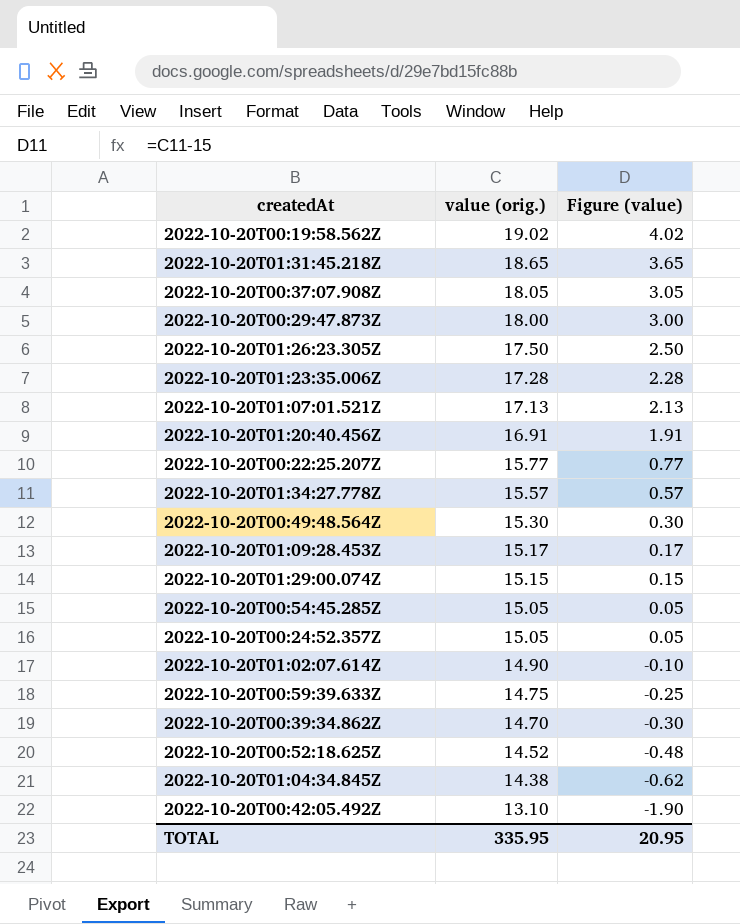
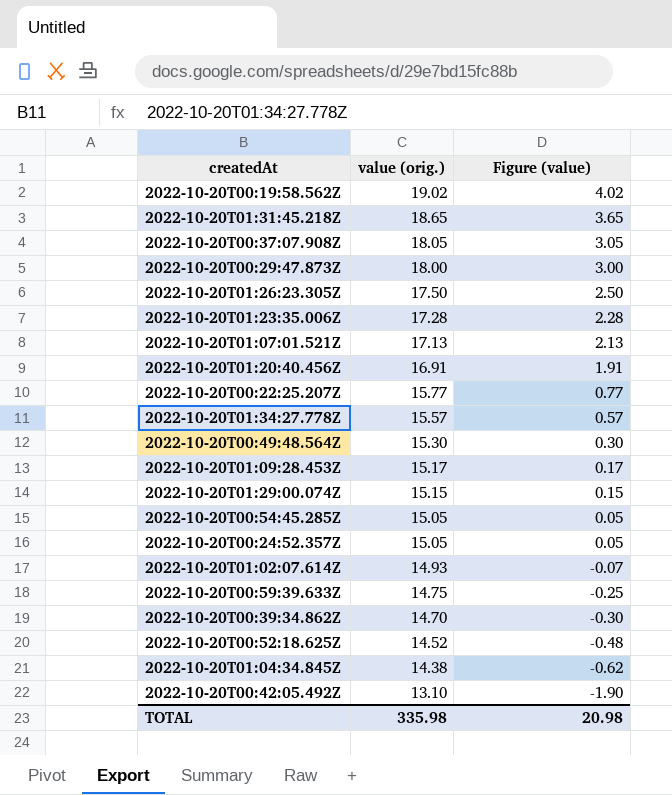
2022-10-20T01:02:07.614Z | value (orig.): 14.90 -> 14.93
2022-10-20T01:02:07.614Z | Figure (value): -0.10 -> -0.07
TOTAL | value (orig.): 335.95 -> 335.98
TOTAL | Figure (value): 20.95 -> 20.98

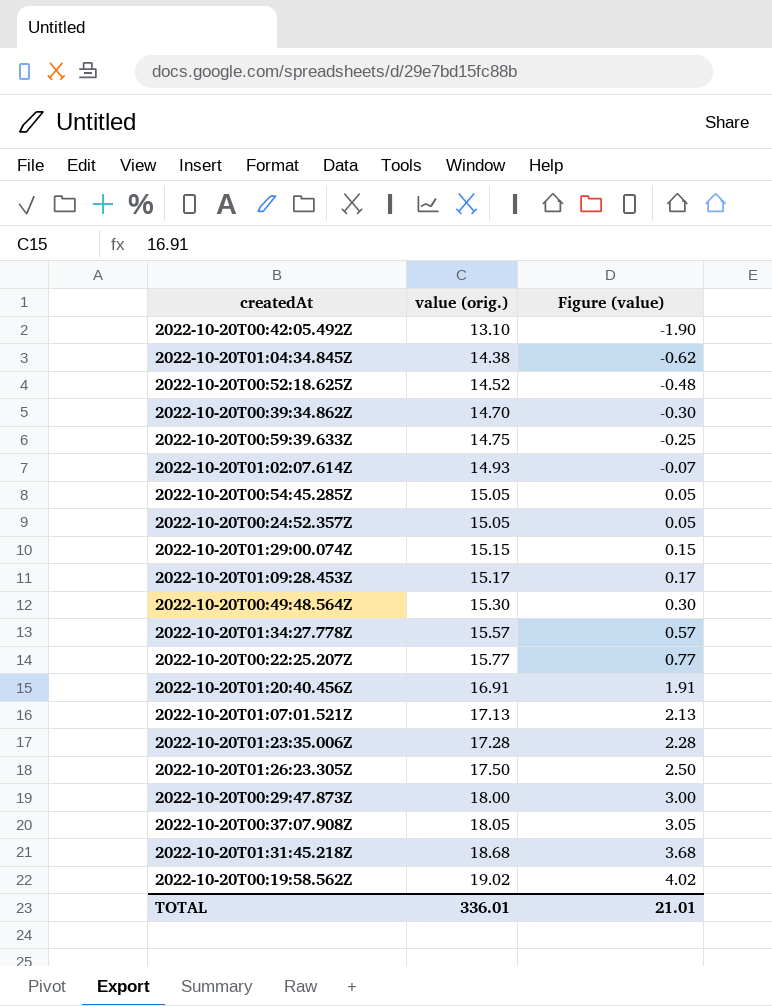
row order: value (orig.) descending -> value (orig.) ascending
2022-10-20T01:31:45.218Z | value (orig.): 18.65 -> 18.68
2022-10-20T01:31:45.218Z | Figure (value): 3.65 -> 3.68
TOTAL | value (orig.): 335.98 -> 336.01
TOTAL | Figure (value): 20.98 -> 21.01

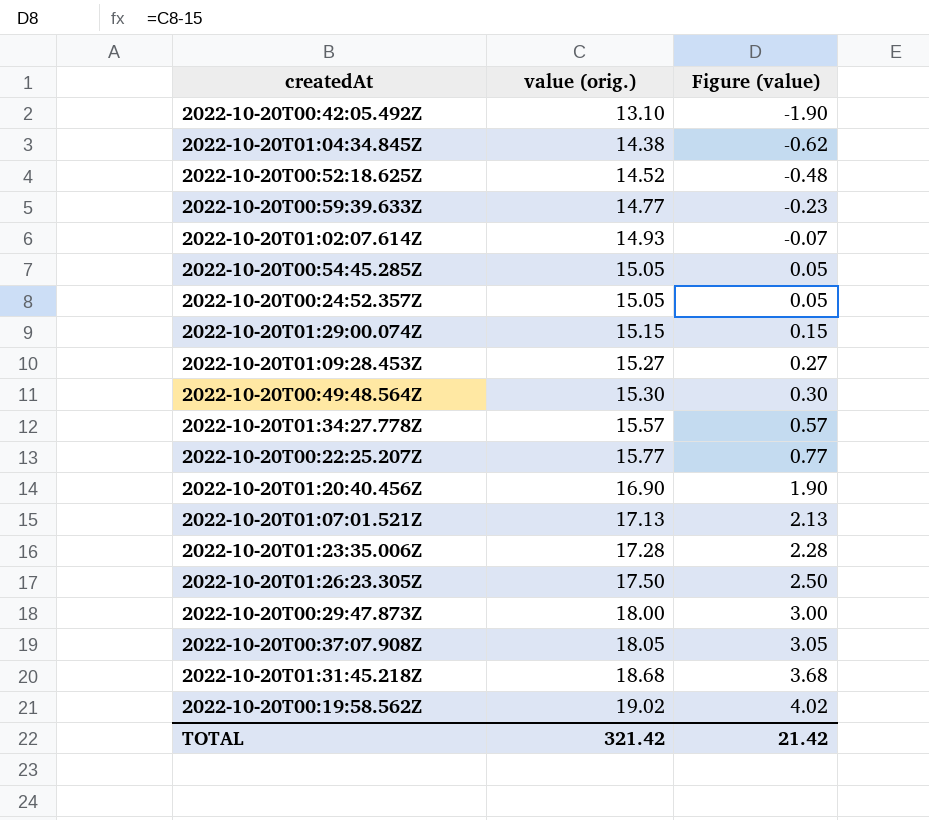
row 2022-10-20T00:39:34.862Z: 14.70 | -0.30 -> none
2022-10-20T00:59:39.633Z | value (orig.): 14.75 -> 14.77
2022-10-20T00:59:39.633Z | Figure (value): -0.25 -> -0.23
2022-10-20T01:09:28.453Z | value (orig.): 15.17 -> 15.27
2022-10-20T01:09:28.453Z | Figure (value): 0.17 -> 0.27
2022-10-20T01:20:40.456Z | value (orig.): 16.91 -> 16.90
2022-10-20T01:20:40.456Z | Figure (value): 1.91 -> 1.90
TOTAL | value (orig.): 336.01 -> 321.42
TOTAL | Figure (value): 21.01 -> 21.42

